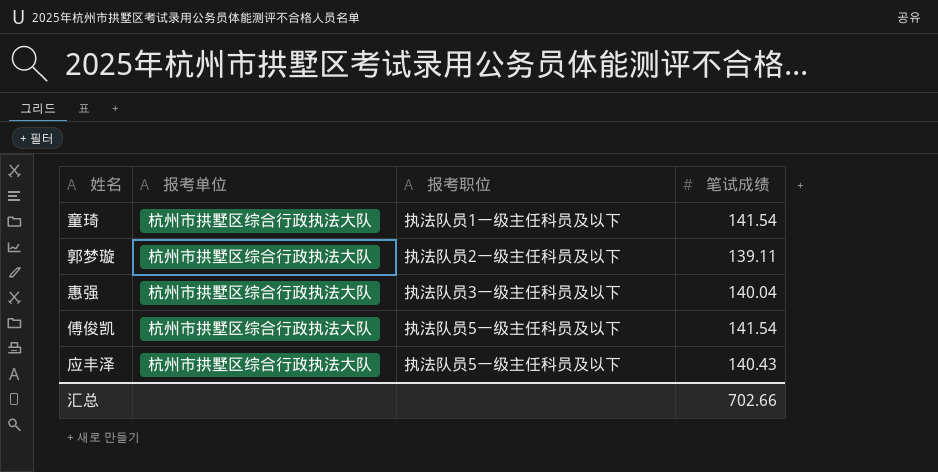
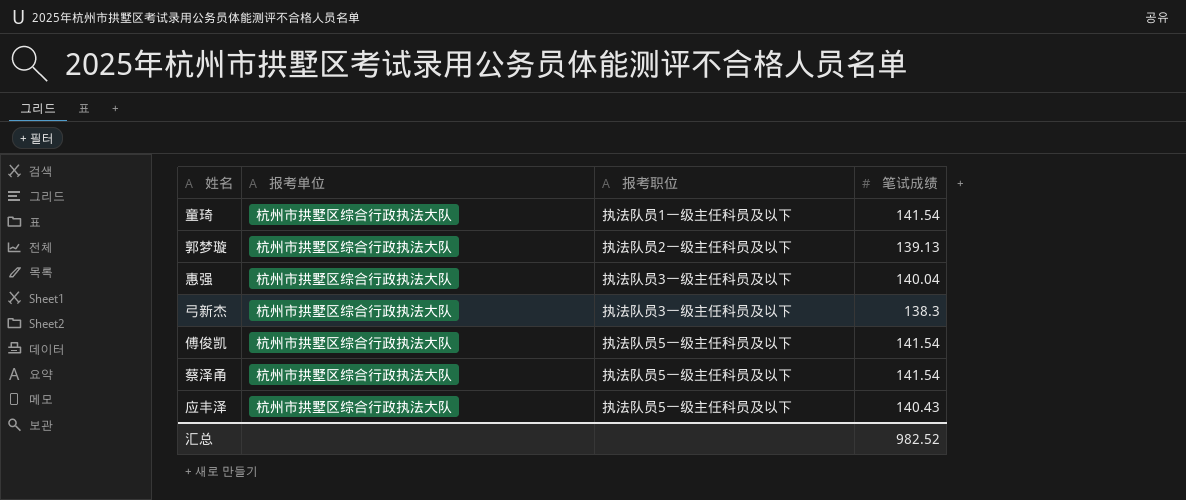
郭梦璇 | 笔试成绩: 139.11 -> 139.13
row 弓新杰: none -> 杭州市拱墅区综合行政执法大队 | 执法队员3一级主任科员及以下 | 138.3
row 蔡泽甬: none -> 杭州市拱墅区综合行政执法大队 | 执法队员5一级主任科员及以下 | 141.54
汇总 | 笔试成绩: 702.66 -> 982.52

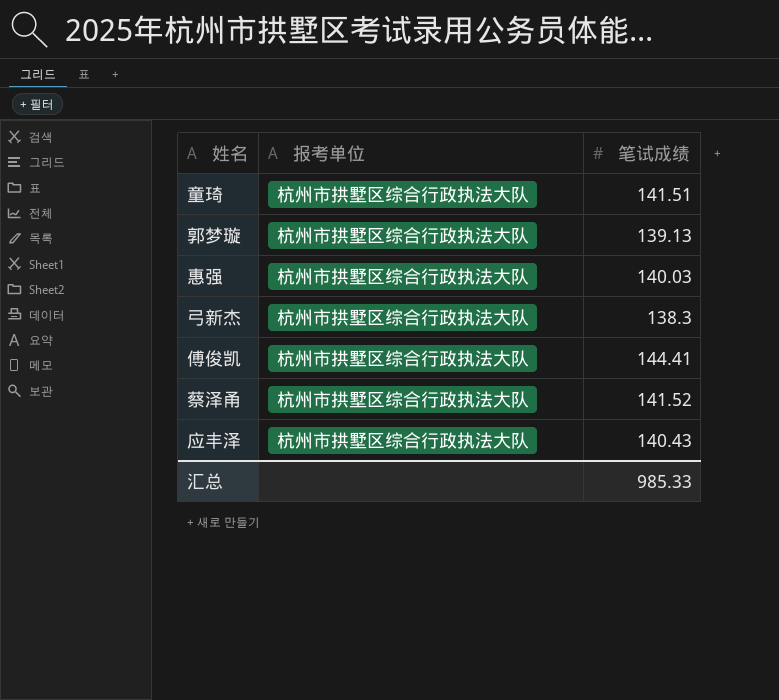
column 报考职位 | position: 3 -> none
童琦 | 笔试成绩: 141.54 -> 141.51
惠强 | 笔试成绩: 140.04 -> 140.03
傅俊凯 | 笔试成绩: 141.54 -> 144.41
蔡泽甬 | 笔试成绩: 141.54 -> 141.52
汇总 | 笔试成绩: 982.52 -> 985.33

